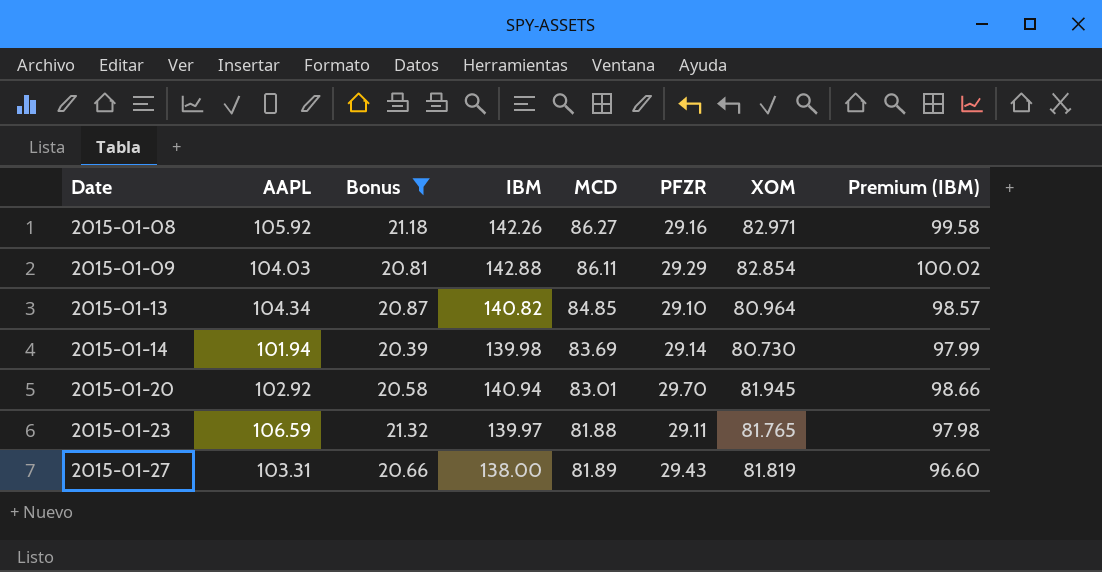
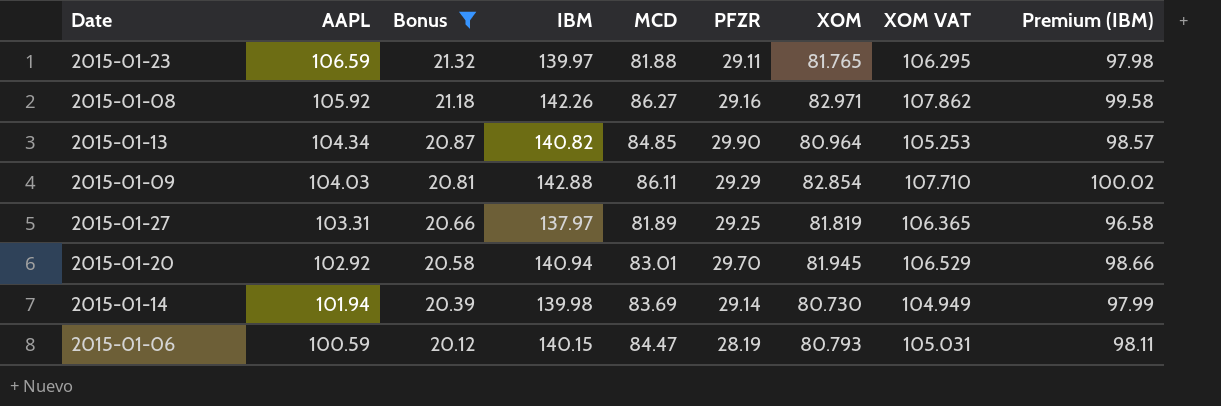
row order: Date ascending -> AAPL descending
column XOM VAT | formula: none -> [XOM] * 1.3
2015-01-13 | PFZR: 29.10 -> 29.90
2015-01-27 | IBM: 138.00 -> 137.97
2015-01-27 | PFZR: 29.43 -> 29.25
2015-01-27 | Premium (IBM): 96.60 -> 96.58
row 2015-01-06: none -> 100.59 | 20.12 | 140.15 | 84.47 | 28.19 | 80.793 | 105.031 | 98.11

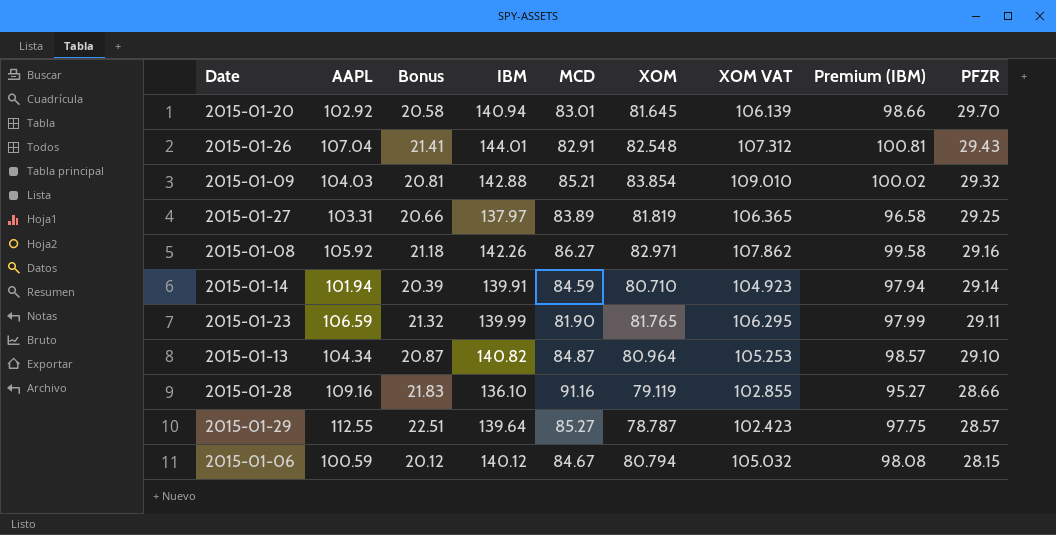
filter: Bonus <= 21.32 -> none
row order: AAPL descending -> PFZR descending
column PFZR | position: 6 -> 9
2015-01-20 | XOM: 81.945 -> 81.645
2015-01-20 | XOM VAT: 106.529 -> 106.139
2015-01-09 | MCD: 86.11 -> 85.21
2015-01-09 | XOM: 82.854 -> 83.854
2015-01-09 | XOM VAT: 107.710 -> 109.010
2015-01-09 | PFZR: 29.29 -> 29.32
2015-01-27 | MCD: 81.89 -> 83.89
2015-01-14 | IBM: 139.98 -> 139.91
2015-01-14 | MCD: 83.69 -> 84.59
2015-01-14 | XOM: 80.730 -> 80.710
2015-01-14 | XOM VAT: 104.949 -> 104.923
2015-01-14 | Premium (IBM): 97.99 -> 97.94
2015-01-23 | IBM: 139.97 -> 139.99
2015-01-23 | MCD: 81.88 -> 81.90
2015-01-23 | Premium (IBM): 97.98 -> 97.99
2015-01-13 | MCD: 84.85 -> 84.87
2015-01-13 | PFZR: 29.90 -> 29.10
2015-01-06 | IBM: 140.15 -> 140.12
2015-01-06 | MCD: 84.47 -> 84.67
2015-01-06 | XOM: 80.793 -> 80.794
2015-01-06 | XOM VAT: 105.031 -> 105.032
2015-01-06 | Premium (IBM): 98.11 -> 98.08
2015-01-06 | PFZR: 28.19 -> 28.15

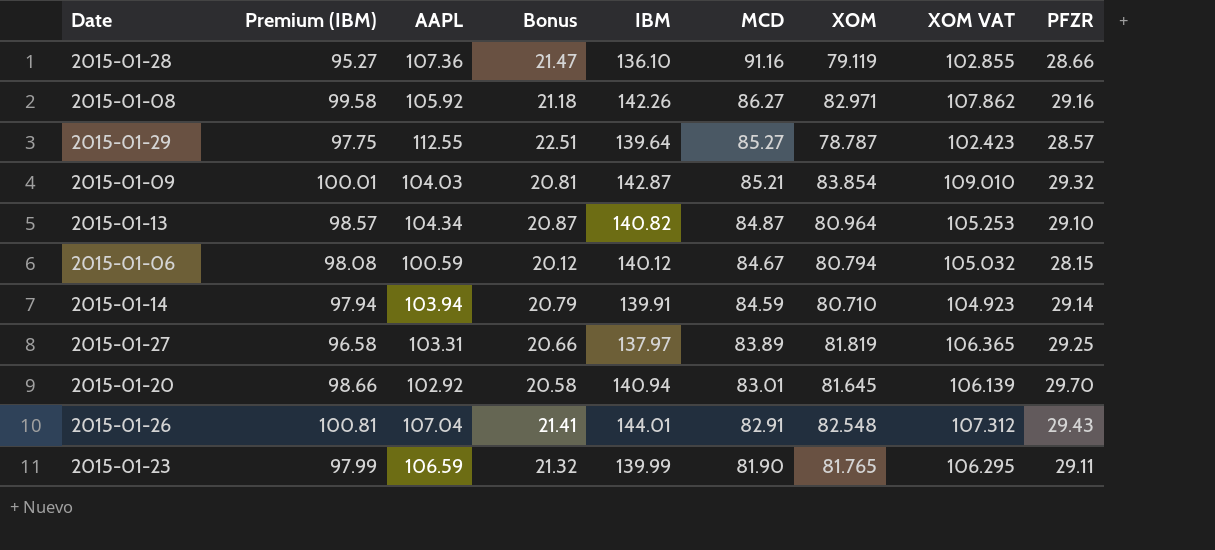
row order: PFZR descending -> MCD descending
column Premium (IBM) | position: 8 -> 2
2015-01-28 | AAPL: 109.16 -> 107.36
2015-01-28 | Bonus: 21.83 -> 21.47
2015-01-09 | Premium (IBM): 100.02 -> 100.01
2015-01-09 | IBM: 142.88 -> 142.87
2015-01-14 | AAPL: 101.94 -> 103.94
2015-01-14 | Bonus: 20.39 -> 20.79

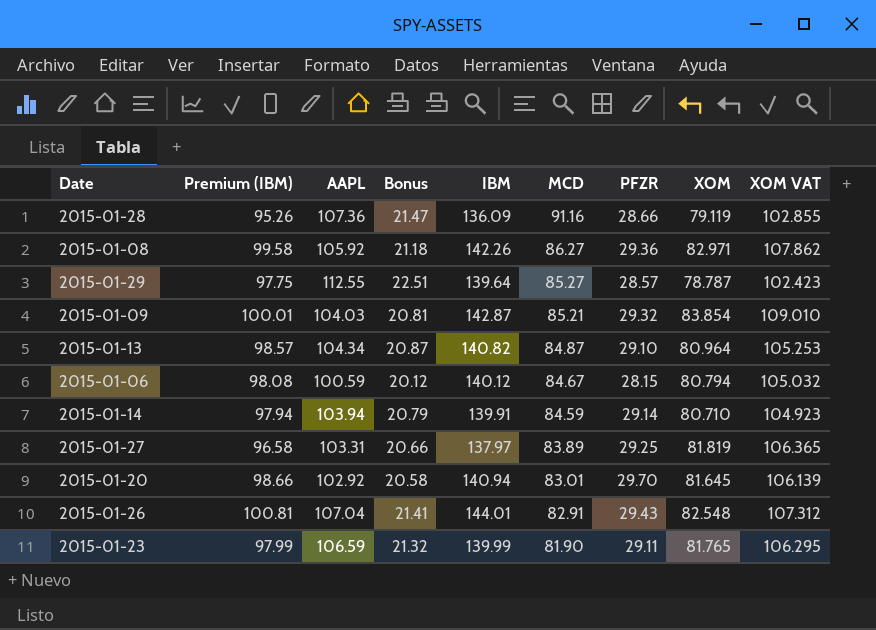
column PFZR | position: 9 -> 7
2015-01-28 | Premium (IBM): 95.27 -> 95.26
2015-01-28 | IBM: 136.10 -> 136.09
2015-01-08 | PFZR: 29.16 -> 29.36

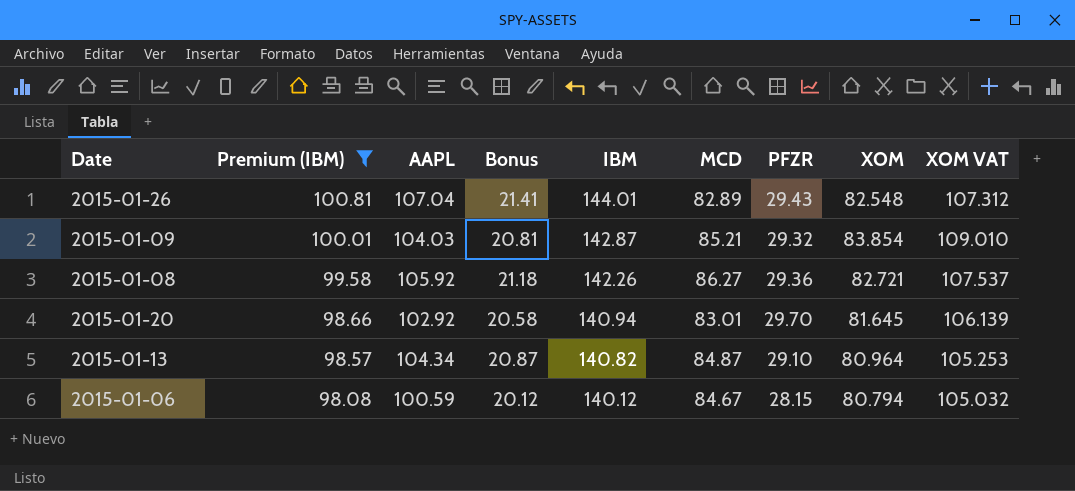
filter: none -> Premium (IBM) >= 98.08
row order: MCD descending -> Premium (IBM) descending
2015-01-26 | MCD: 82.91 -> 82.89
2015-01-08 | XOM: 82.971 -> 82.721
2015-01-08 | XOM VAT: 107.862 -> 107.537

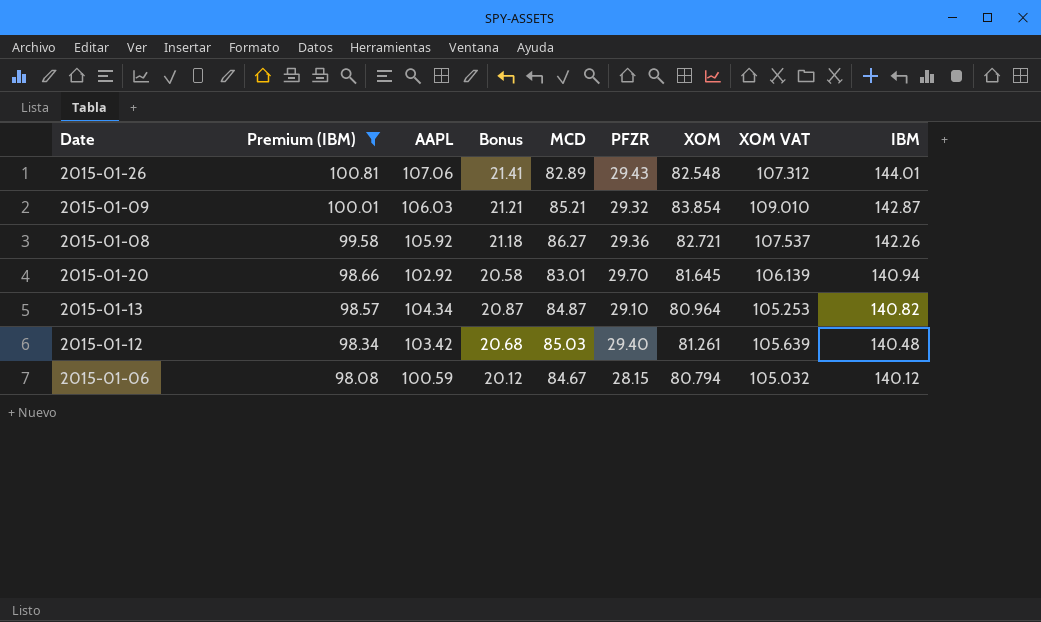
column IBM | position: 5 -> 9
2015-01-26 | AAPL: 107.04 -> 107.06
2015-01-09 | AAPL: 104.03 -> 106.03
2015-01-09 | Bonus: 20.81 -> 21.21
row 2015-01-12: none -> 98.34 | 103.42 | 20.68 | 85.03 | 29.40 | 81.261 | 105.639 | 140.48

